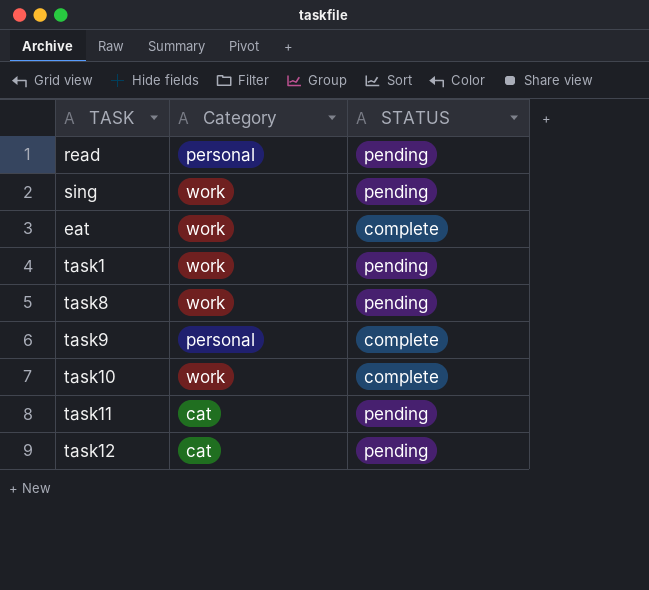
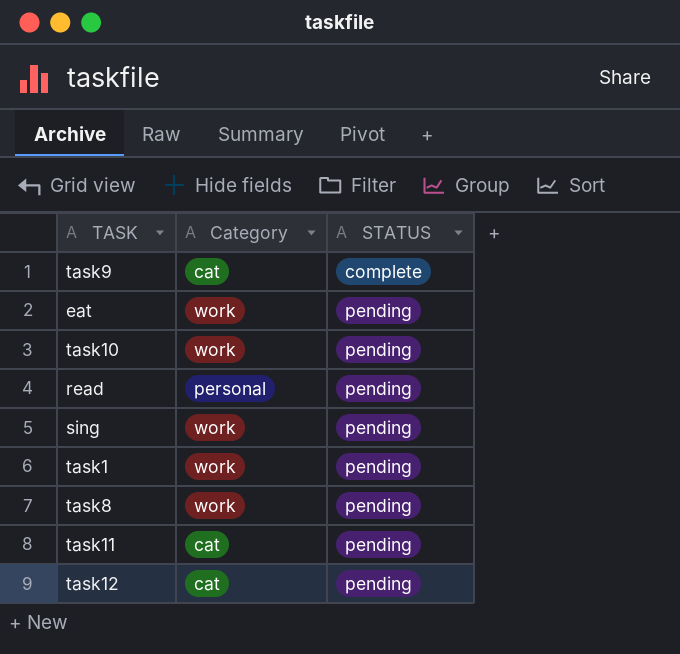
row order: none -> STATUS ascending
task9 | Category: personal -> cat
eat | STATUS: complete -> pending
task10 | STATUS: complete -> pending

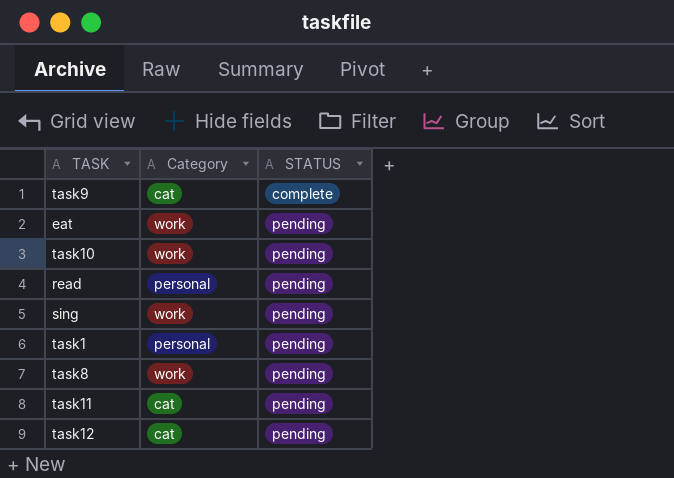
task1 | Category: work -> personal

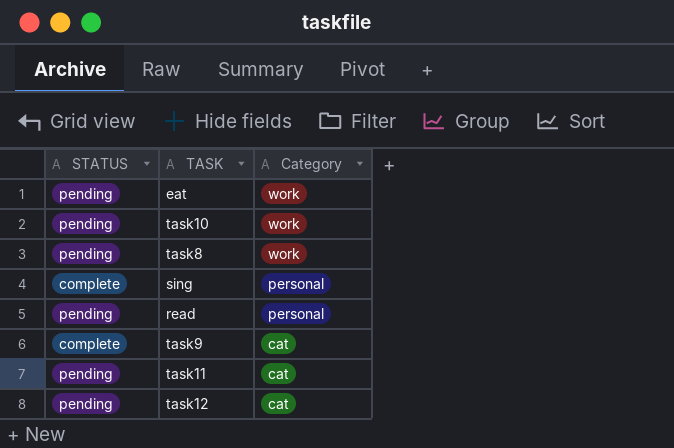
row order: STATUS ascending -> Category descending
column STATUS | position: 3 -> 1
row task1: personal | pending -> none
sing | STATUS: pending -> complete
sing | Category: work -> personal

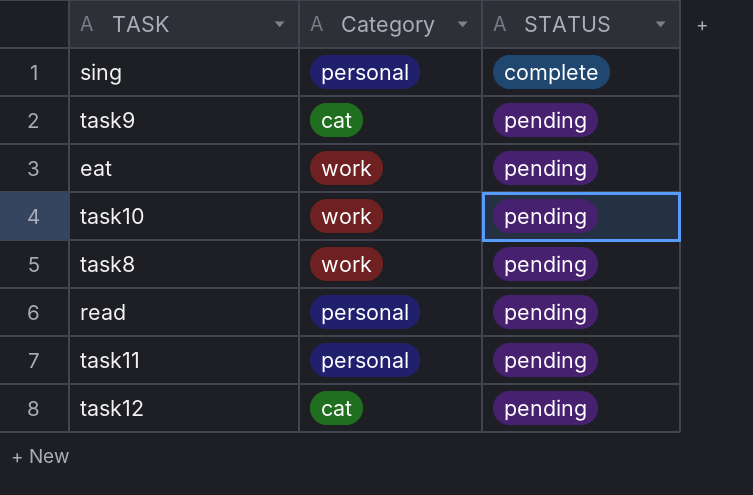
row order: Category descending -> STATUS ascending
column STATUS | position: 1 -> 3
task9 | STATUS: complete -> pending
task11 | Category: cat -> personal

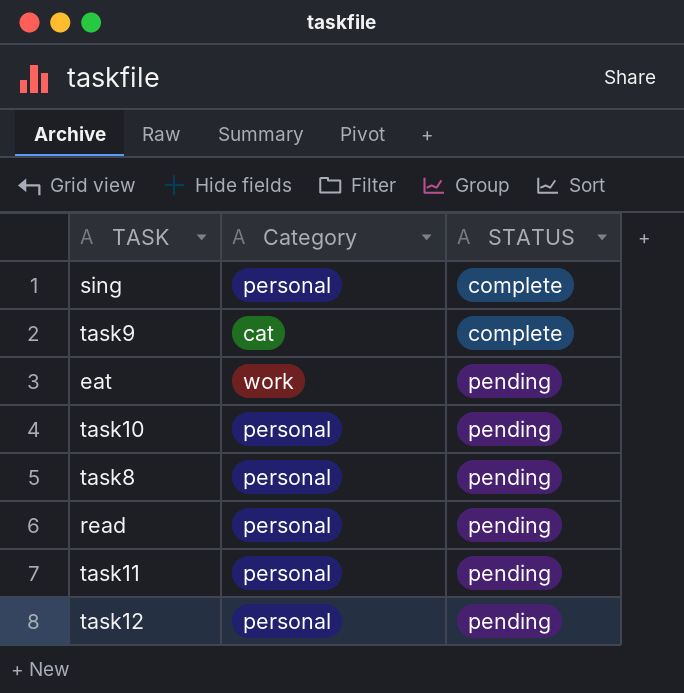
task9 | STATUS: pending -> complete
task10 | Category: work -> personal
task8 | Category: work -> personal
task12 | Category: cat -> personal

